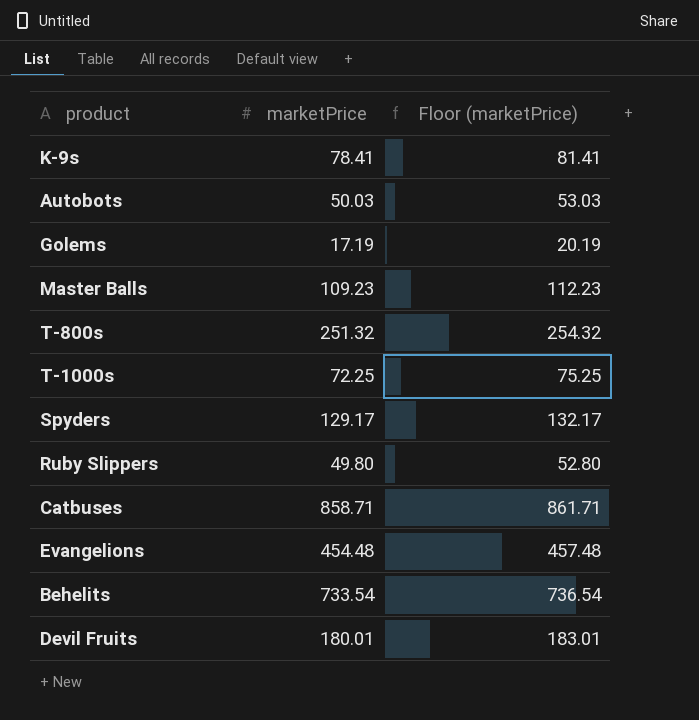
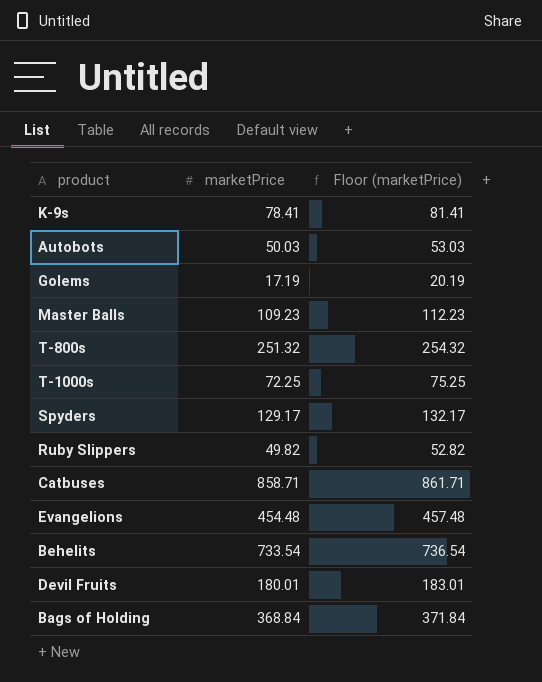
Ruby Slippers | marketPrice: 49.80 -> 49.82
Ruby Slippers | Floor (marketPrice): 52.80 -> 52.82
row Bags of Holding: none -> 368.84 | 371.84

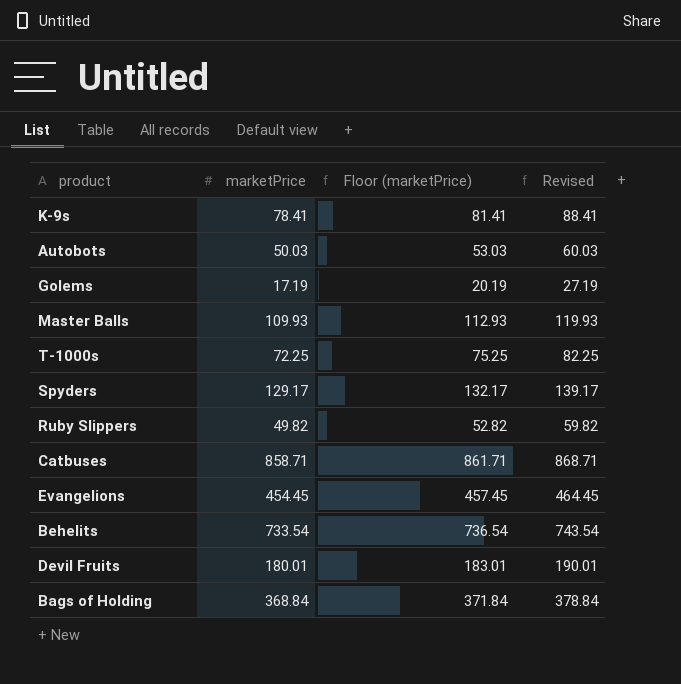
column Revised | formula: none -> [marketPrice] + 10
row T-800s: 251.32 | 254.32 -> none
Master Balls | marketPrice: 109.23 -> 109.93
Master Balls | Floor (marketPrice): 112.23 -> 112.93
Evangelions | marketPrice: 454.48 -> 454.45
Evangelions | Floor (marketPrice): 457.48 -> 457.45

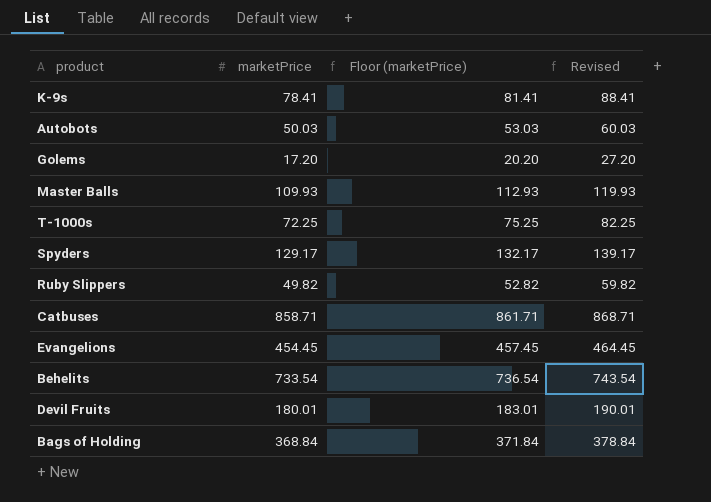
Golems | marketPrice: 17.19 -> 17.20
Golems | Floor (marketPrice): 20.19 -> 20.20
Golems | Revised: 27.19 -> 27.20

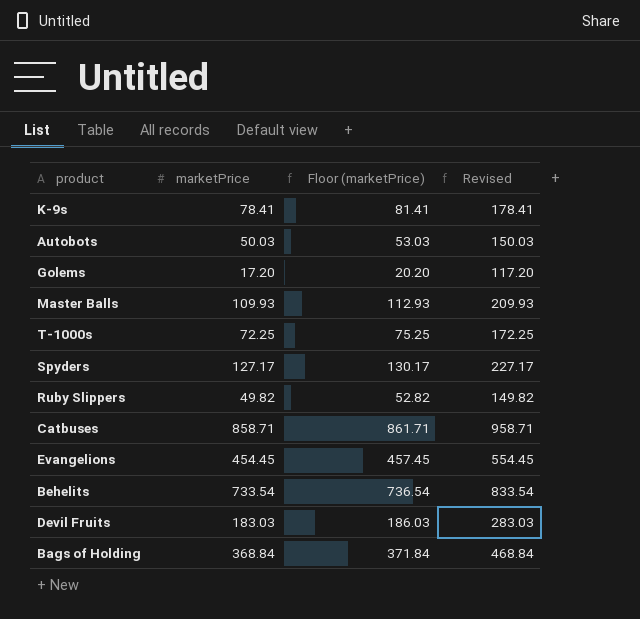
column Revised | formula: [marketPrice] + 10 -> [marketPrice] + 100
Spyders | marketPrice: 129.17 -> 127.17
Spyders | Floor (marketPrice): 132.17 -> 130.17
Devil Fruits | marketPrice: 180.01 -> 183.03
Devil Fruits | Floor (marketPrice): 183.01 -> 186.03

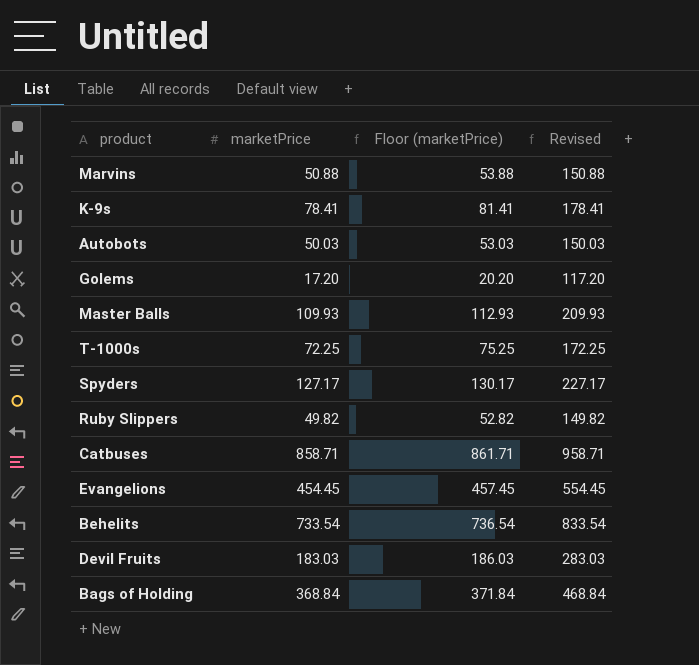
row Marvins: none -> 50.88 | 53.88 | 150.88

